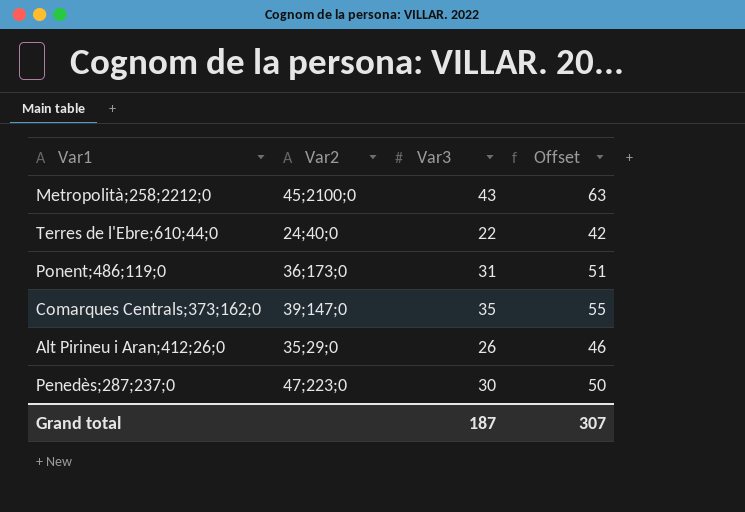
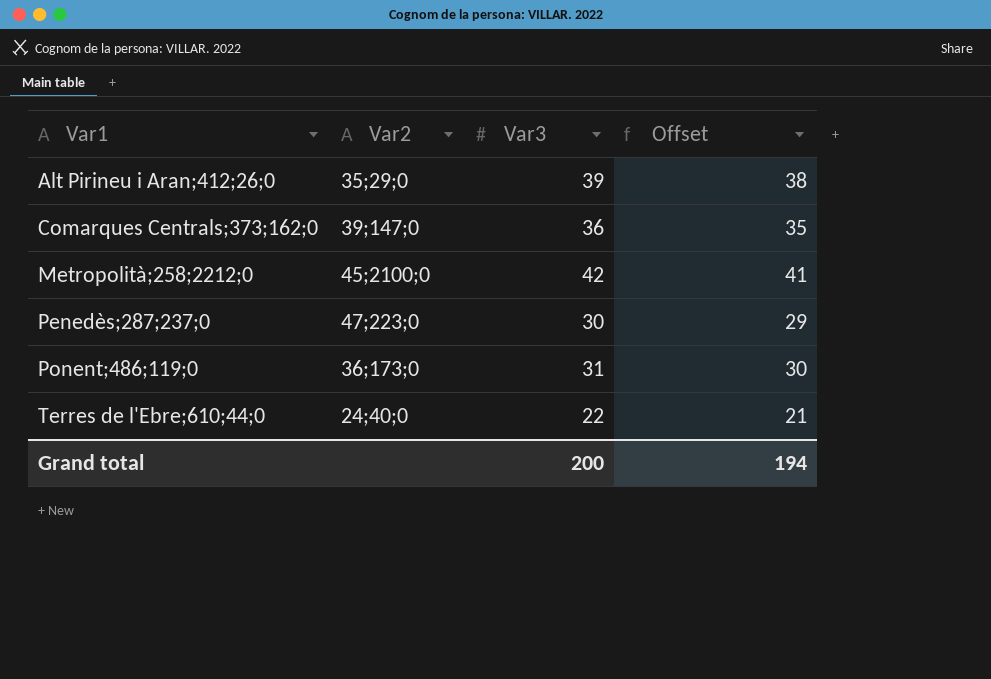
row order: none -> Var1 ascending
column Offset | formula: [Var3] + 20 -> [Var3] - 1
Alt Pirineu i Aran;412;26;0 | Var3: 26 -> 39
Comarques Centrals;373;162;0 | Var3: 35 -> 36
Metropolità;258;2212;0 | Var3: 43 -> 42
Grand total | Var3: 187 -> 200
Grand total | Offset: 307 -> 194

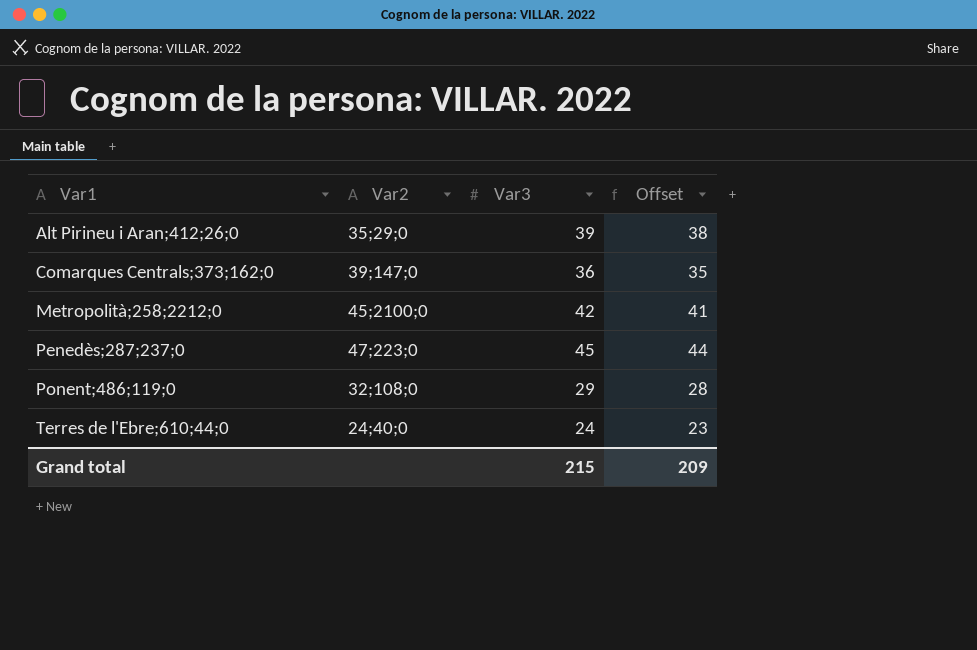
Penedès;287;237;0 | Var3: 30 -> 45
Penedès;287;237;0 | Offset: 29 -> 44
Ponent;486;119;0 | Var2: 36;173;0 -> 32;108;0
Ponent;486;119;0 | Var3: 31 -> 29
Ponent;486;119;0 | Offset: 30 -> 28
Terres de l'Ebre;610;44;0 | Var3: 22 -> 24
Terres de l'Ebre;610;44;0 | Offset: 21 -> 23
Grand total | Var3: 200 -> 215
Grand total | Offset: 194 -> 209

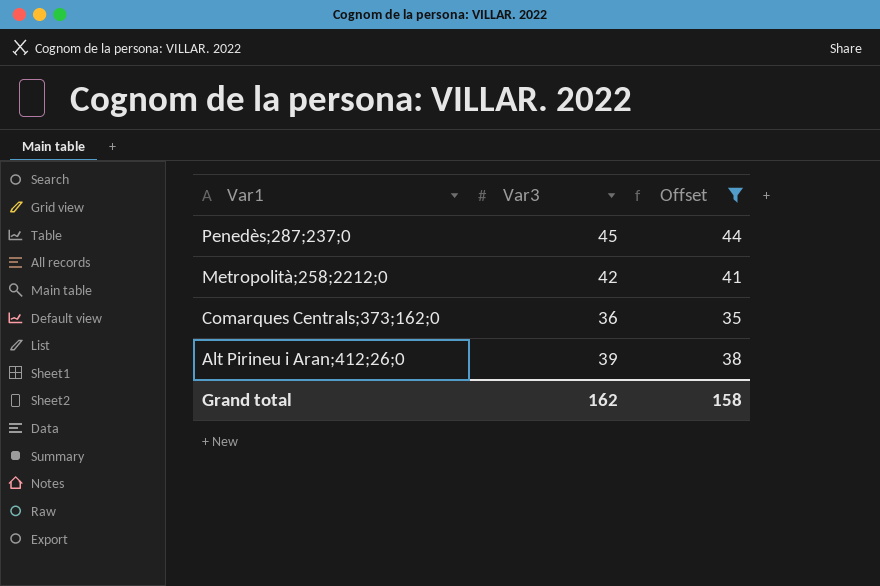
filter: none -> Offset >= 35
row order: Var1 ascending -> Var1 descending
column Var2 | position: 2 -> none
Grand total | Var3: 215 -> 162
Grand total | Offset: 209 -> 158

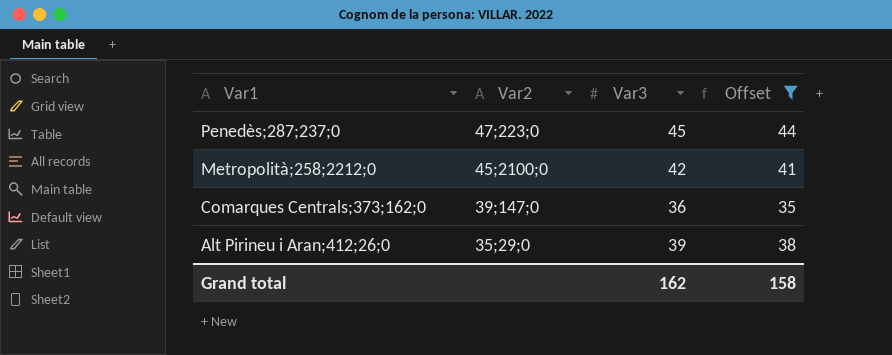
column Var2 | position: none -> 2

